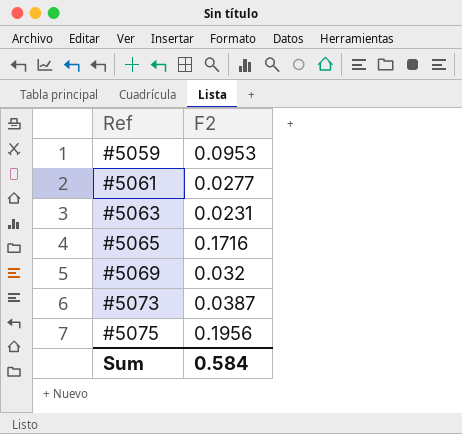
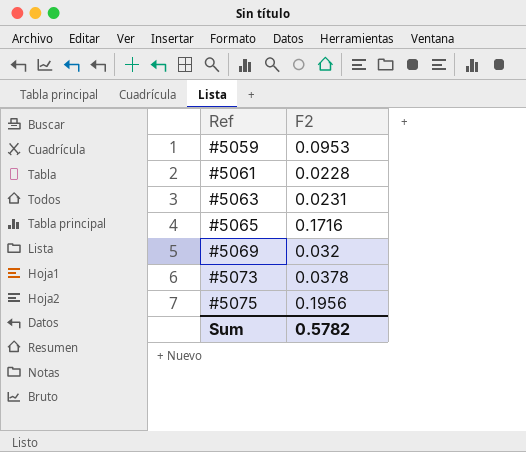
#5061 | F2: 0.0277 -> 0.0228
#5073 | F2: 0.0387 -> 0.0378
Sum | F2: 0.584 -> 0.5782

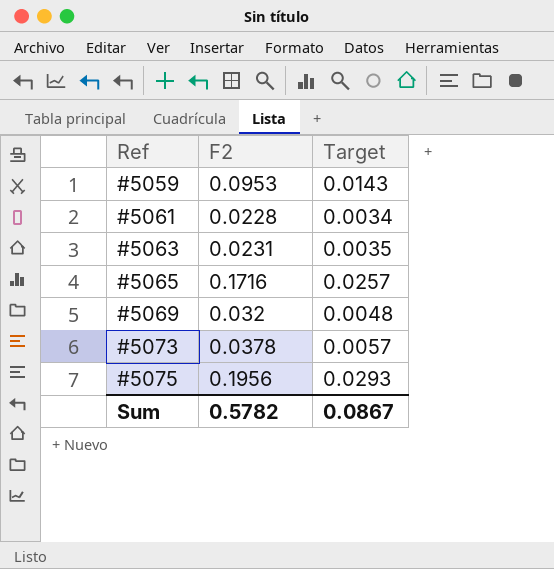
column Target | formula: none -> [F2] * 0.15

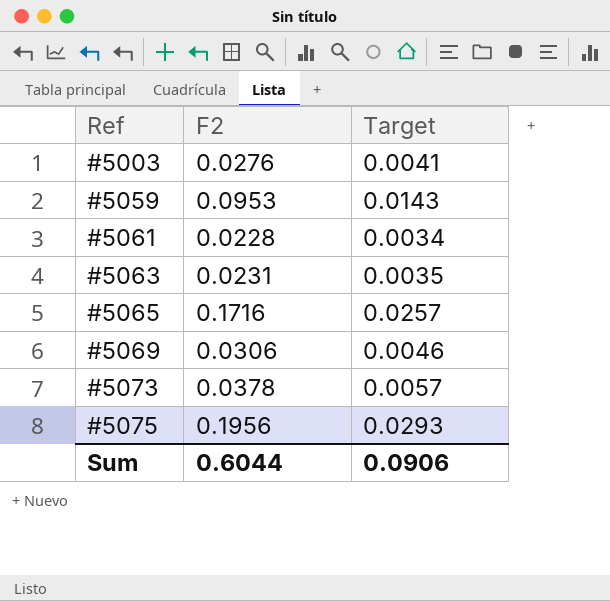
row #5003: none -> 0.0276 | 0.0041
#5069 | F2: 0.032 -> 0.0306
#5069 | Target: 0.0048 -> 0.0046
Sum | F2: 0.5782 -> 0.6044
Sum | Target: 0.0867 -> 0.0906

